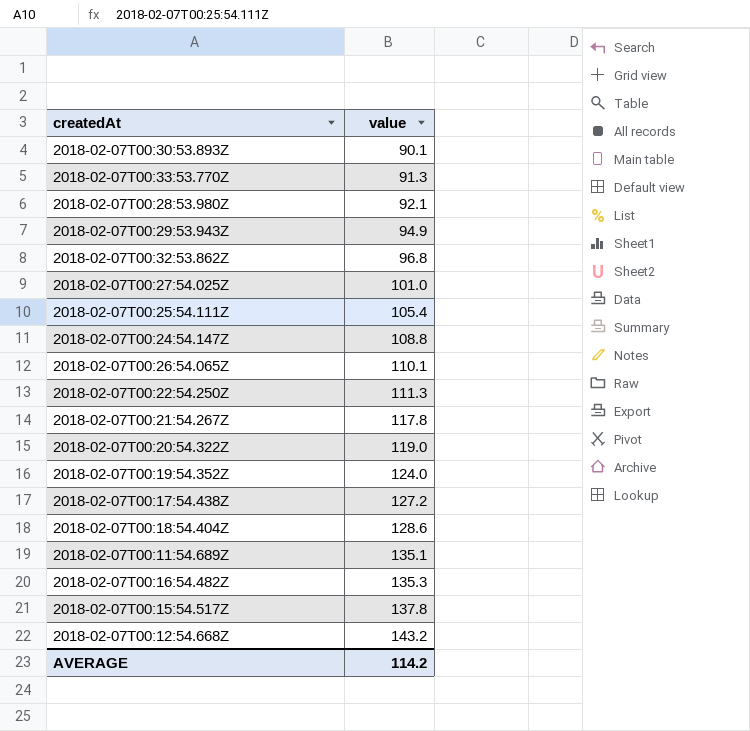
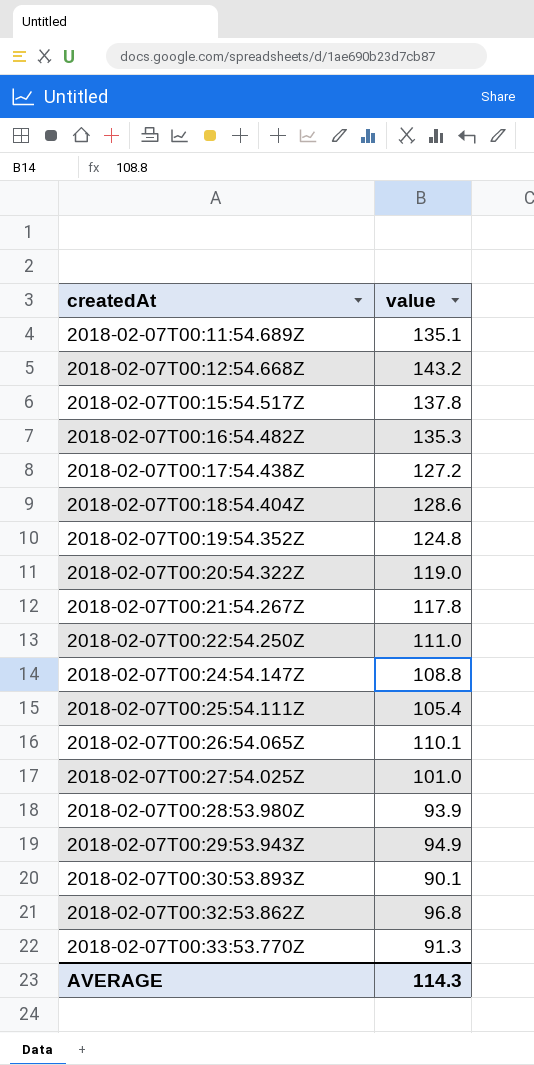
row order: value ascending -> createdAt ascending
2018-02-07T00:19:54.352Z | value: 124.0 -> 124.8
2018-02-07T00:22:54.250Z | value: 111.3 -> 111.0
2018-02-07T00:28:53.980Z | value: 92.1 -> 93.9
AVERAGE | value: 114.2 -> 114.3

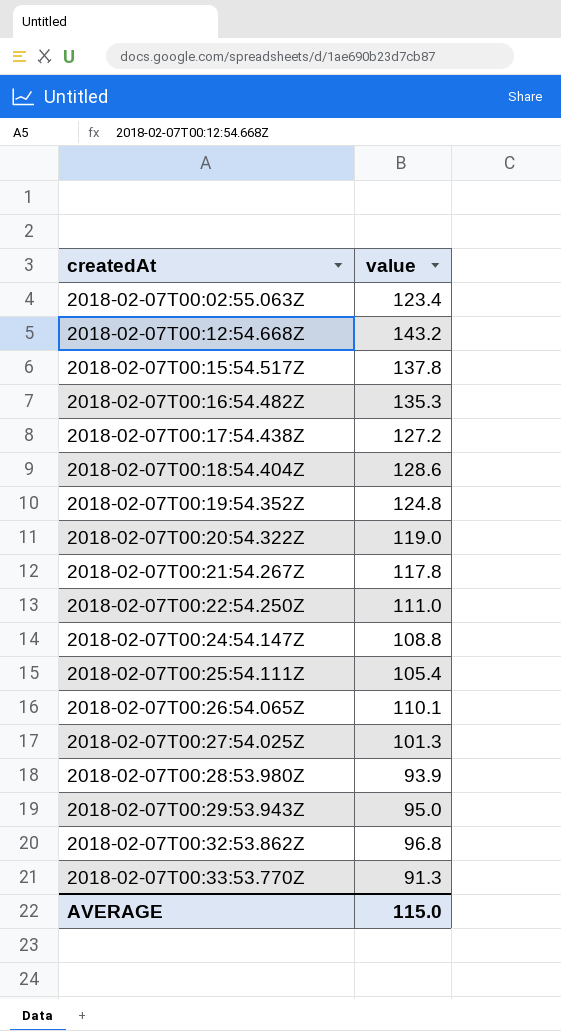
row 2018-02-07T00:11:54.689Z: 135.1 -> none
row 2018-02-07T00:30:53.893Z: 90.1 -> none
row 2018-02-07T00:02:55.063Z: none -> 123.4
2018-02-07T00:27:54.025Z | value: 101.0 -> 101.3
2018-02-07T00:29:53.943Z | value: 94.9 -> 95.0
AVERAGE | value: 114.3 -> 115.0

